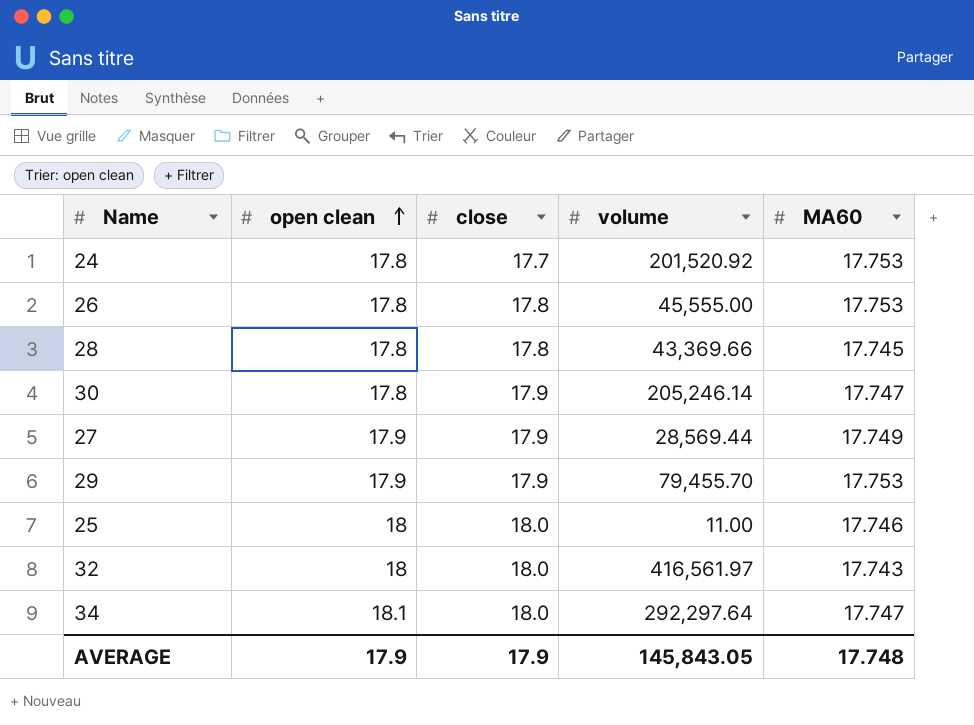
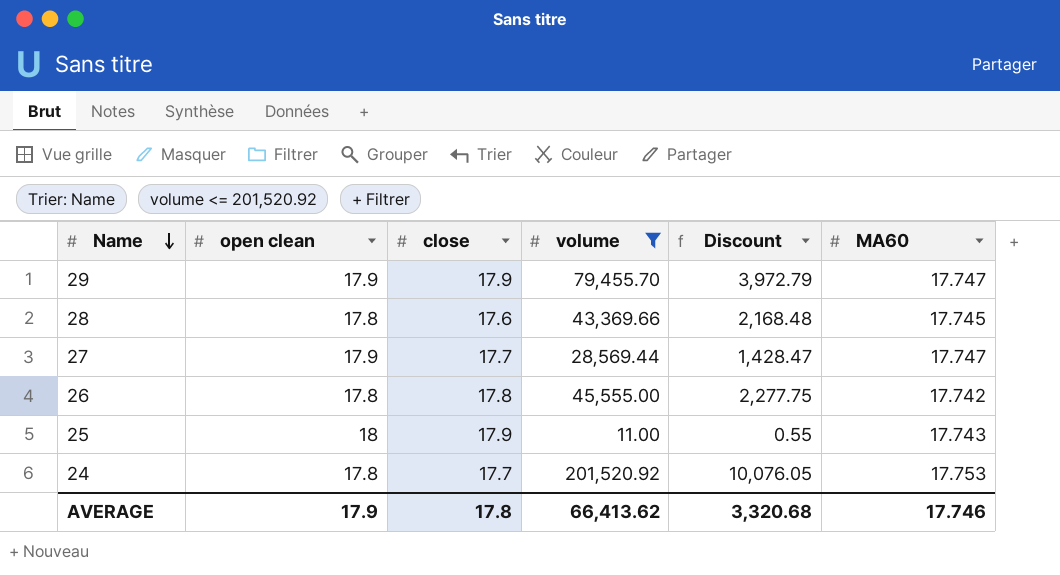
filter: none -> volume <= 201,520.92
row order: open clean ascending -> Name descending
column Discount | formula: none -> [volume] * 0.05
29 | MA60: 17.753 -> 17.747
28 | close: 17.8 -> 17.6
27 | close: 17.9 -> 17.7
27 | MA60: 17.749 -> 17.747
26 | MA60: 17.753 -> 17.742
25 | close: 18.0 -> 17.9
25 | MA60: 17.746 -> 17.743
AVERAGE | close: 17.9 -> 17.8
AVERAGE | volume: 145,843.05 -> 66,413.62
AVERAGE | MA60: 17.748 -> 17.746

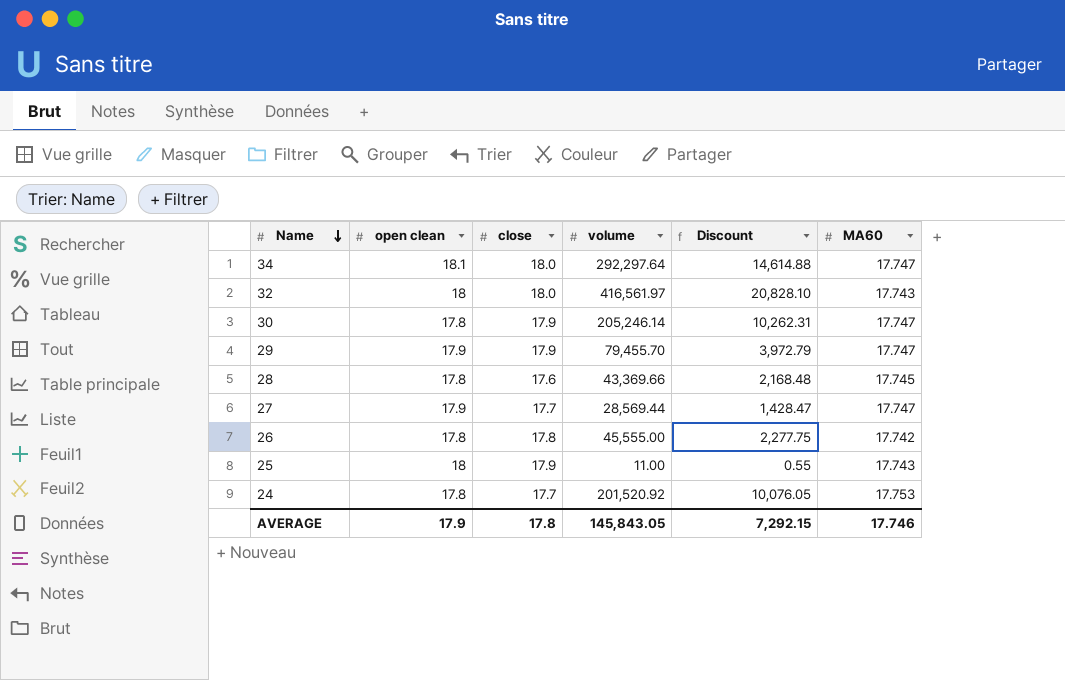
filter: volume <= 201,520.92 -> none
AVERAGE | volume: 66,413.62 -> 145,843.05
AVERAGE | Discount: 3,320.68 -> 7,292.15

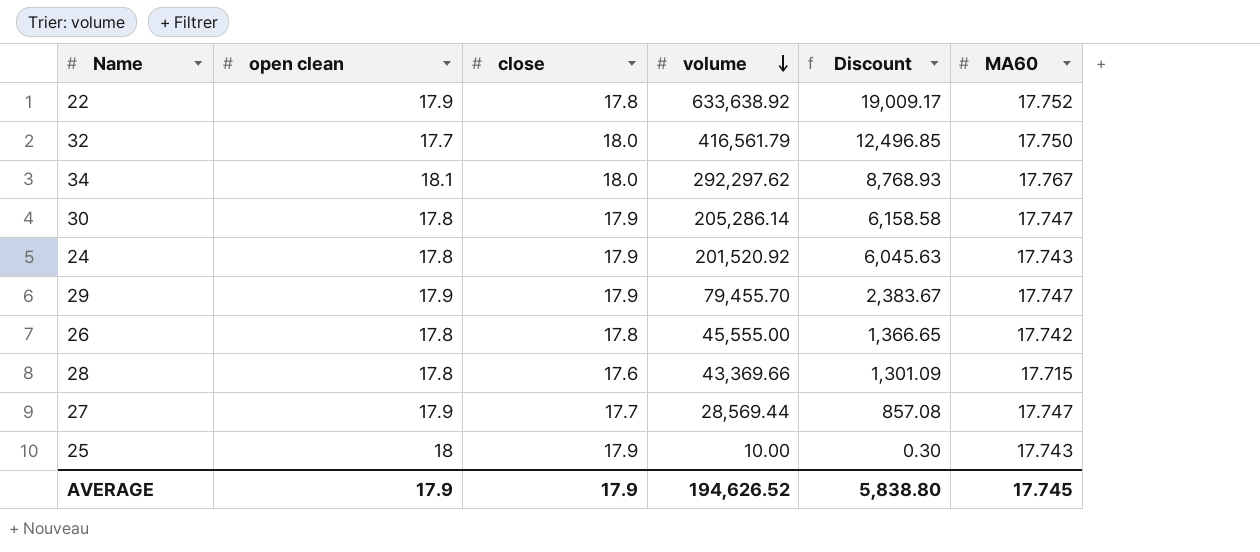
row order: Name descending -> volume descending
column Discount | formula: [volume] * 0.05 -> [volume] * 0.03
row 22: none -> 17.9 | 17.8 | 633,638.92 | 19,009.17 | 17.752
32 | open clean: 18 -> 17.7
32 | volume: 416,561.97 -> 416,561.79
32 | MA60: 17.743 -> 17.750
34 | volume: 292,297.64 -> 292,297.62
34 | MA60: 17.747 -> 17.767
30 | volume: 205,246.14 -> 205,286.14
24 | close: 17.7 -> 17.9
24 | MA60: 17.753 -> 17.743
28 | MA60: 17.745 -> 17.715
25 | volume: 11.00 -> 10.00
AVERAGE | close: 17.8 -> 17.9
AVERAGE | volume: 145,843.05 -> 194,626.52
AVERAGE | Discount: 7,292.15 -> 5,838.80
AVERAGE | MA60: 17.746 -> 17.745

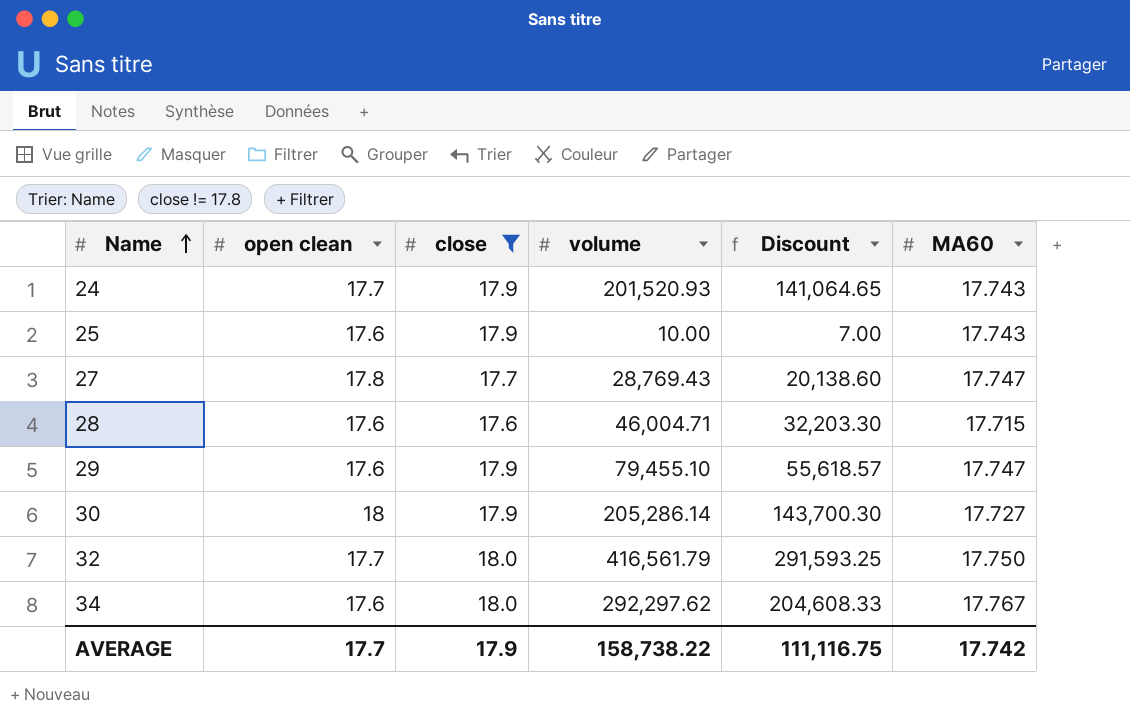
filter: none -> close != 17.8
row order: volume descending -> Name ascending
column Discount | formula: [volume] * 0.03 -> [volume] * 0.7
24 | open clean: 17.8 -> 17.7
24 | volume: 201,520.92 -> 201,520.93
25 | open clean: 18 -> 17.6
27 | open clean: 17.9 -> 17.8
27 | volume: 28,569.44 -> 28,769.43
28 | open clean: 17.8 -> 17.6
28 | volume: 43,369.66 -> 46,004.71
29 | open clean: 17.9 -> 17.6
29 | volume: 79,455.70 -> 79,455.10
30 | open clean: 17.8 -> 18
30 | MA60: 17.747 -> 17.727
34 | open clean: 18.1 -> 17.6
AVERAGE | open clean: 17.9 -> 17.7
AVERAGE | volume: 194,626.52 -> 158,738.22
AVERAGE | Discount: 5,838.80 -> 111,116.75
AVERAGE | MA60: 17.745 -> 17.742

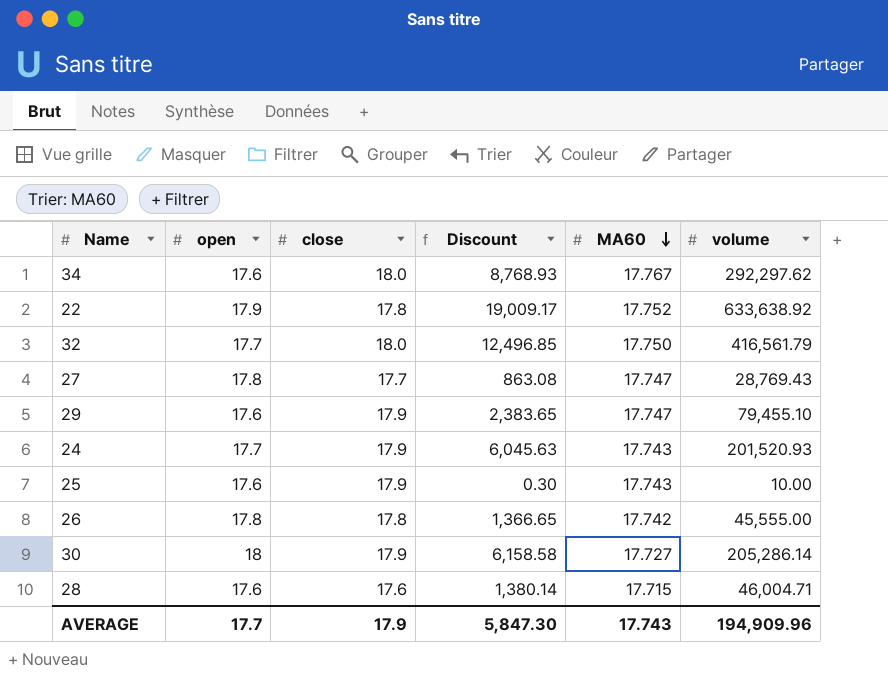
filter: close != 17.8 -> none
row order: Name ascending -> MA60 descending
column name: open clean -> open
column Discount | formula: [volume] * 0.7 -> [volume] * 0.03
column volume | position: 4 -> 6
AVERAGE | Discount: 111,116.75 -> 5,847.30
AVERAGE | MA60: 17.742 -> 17.743
AVERAGE | volume: 158,738.22 -> 194,909.96

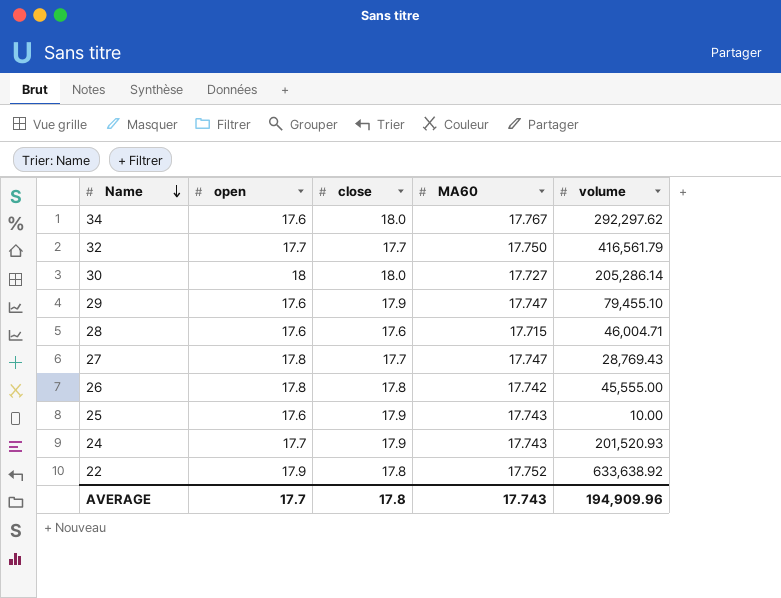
row order: MA60 descending -> Name descending
column Discount | formula: [volume] * 0.03 -> none
32 | close: 18.0 -> 17.7
30 | close: 17.9 -> 18.0
AVERAGE | close: 17.9 -> 17.8

